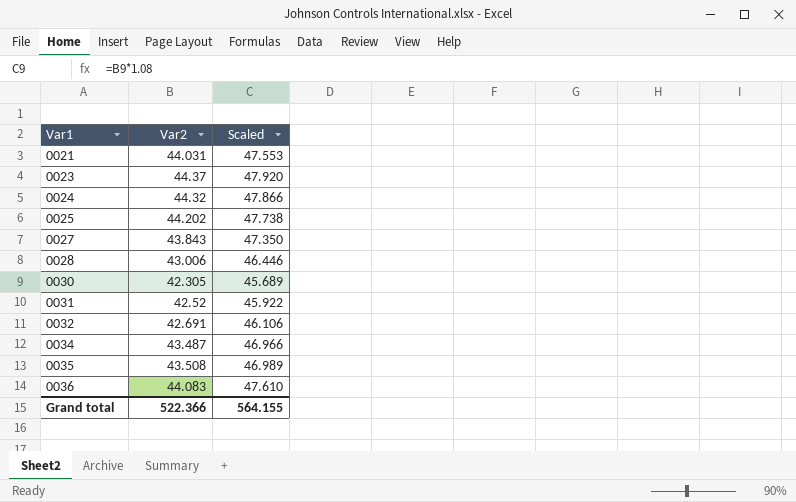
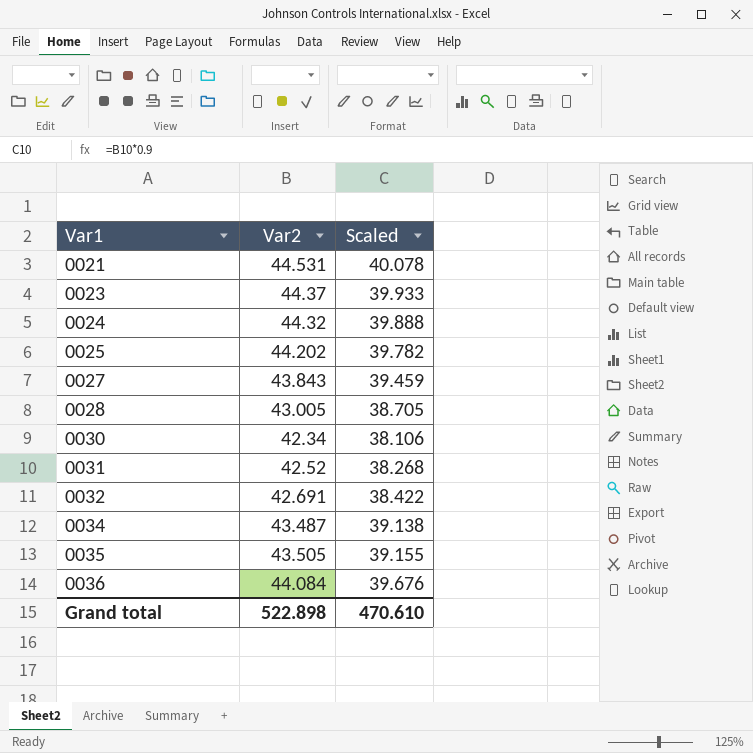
column Scaled | formula: [Var2] * 1.08 -> [Var2] * 0.9
0021 | Var2: 44.031 -> 44.531
0028 | Var2: 43.006 -> 43.005
0030 | Var2: 42.305 -> 42.34
0035 | Var2: 43.508 -> 43.505
0036 | Var2: 44.083 -> 44.084
Grand total | Var2: 522.366 -> 522.898
Grand total | Scaled: 564.155 -> 470.610

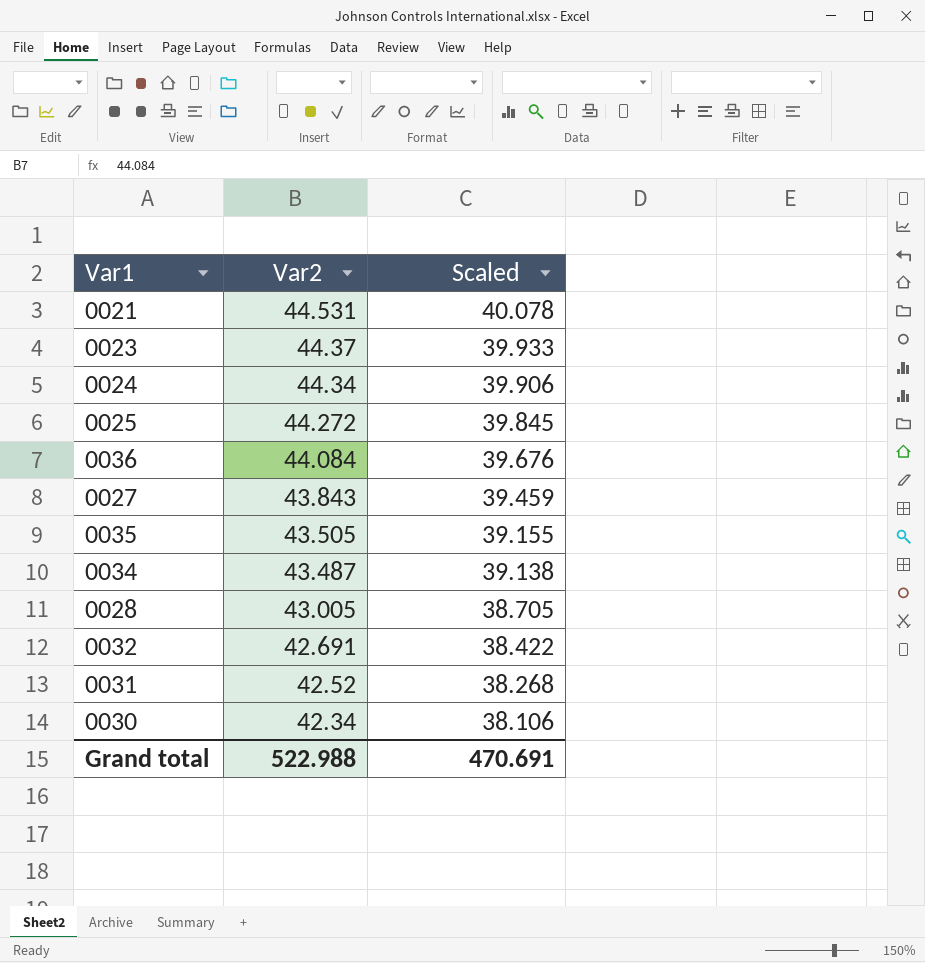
row order: Var1 ascending -> Var2 descending
0024 | Var2: 44.32 -> 44.34
0024 | Scaled: 39.888 -> 39.906
0025 | Var2: 44.202 -> 44.272
0025 | Scaled: 39.782 -> 39.845
Grand total | Var2: 522.898 -> 522.988
Grand total | Scaled: 470.610 -> 470.691

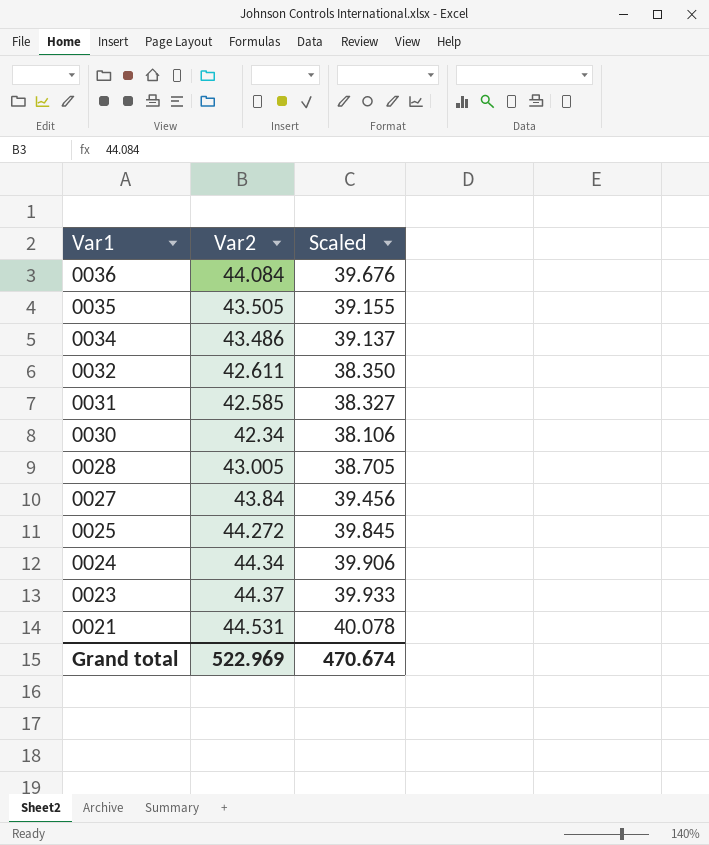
row order: Var2 descending -> Var1 descending
0034 | Var2: 43.487 -> 43.486
0034 | Scaled: 39.138 -> 39.137
0032 | Var2: 42.691 -> 42.611
0032 | Scaled: 38.422 -> 38.350
0031 | Var2: 42.52 -> 42.585
0031 | Scaled: 38.268 -> 38.327
0027 | Var2: 43.843 -> 43.84
0027 | Scaled: 39.459 -> 39.456
Grand total | Var2: 522.988 -> 522.969
Grand total | Scaled: 470.691 -> 470.674

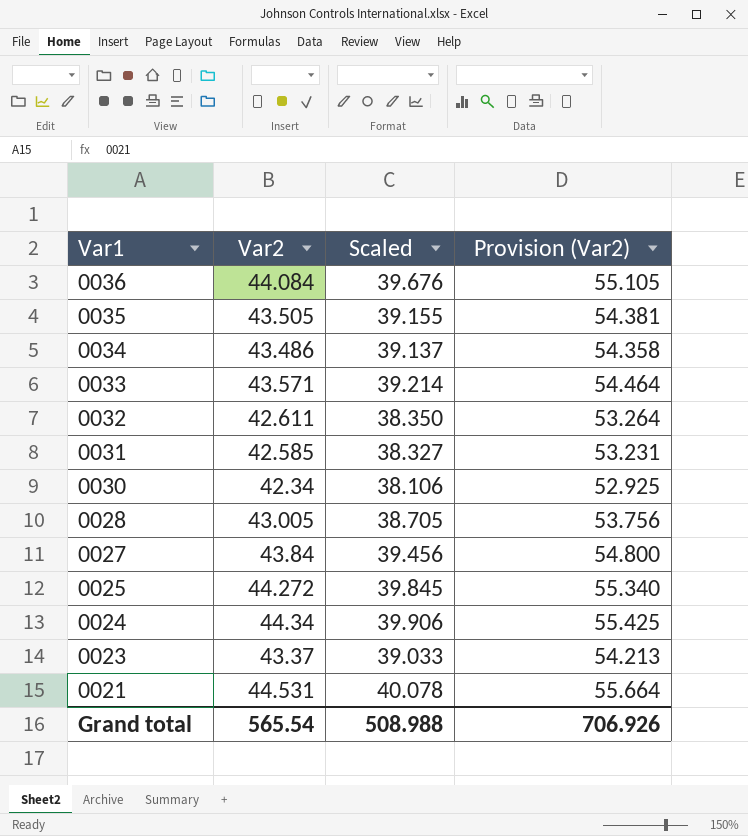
column Provision (Var2) | formula: none -> [Var2] * 1.25
row 0033: none -> 43.571 | 39.214 | 54.464
0023 | Var2: 44.37 -> 43.37
0023 | Scaled: 39.933 -> 39.033
Grand total | Var2: 522.969 -> 565.54
Grand total | Scaled: 470.674 -> 508.988

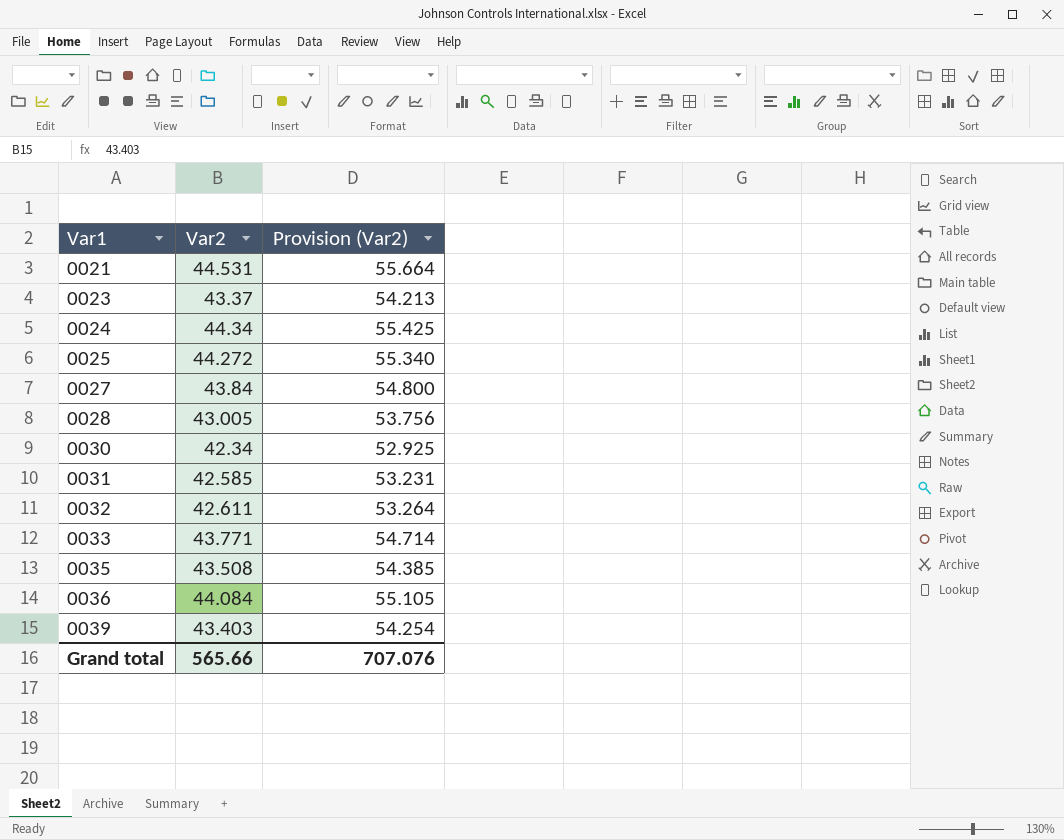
row order: Var1 descending -> Var1 ascending
column Scaled | formula: [Var2] * 0.9 -> none
row 0034: 43.486 | 39.137 | 54.358 -> none
0033 | Var2: 43.571 -> 43.771
0033 | Provision (Var2): 54.464 -> 54.714
0035 | Var2: 43.505 -> 43.508
0035 | Provision (Var2): 54.381 -> 54.385
row 0039: none -> 43.403 | 54.254
Grand total | Var2: 565.54 -> 565.66
Grand total | Provision (Var2): 706.926 -> 707.076

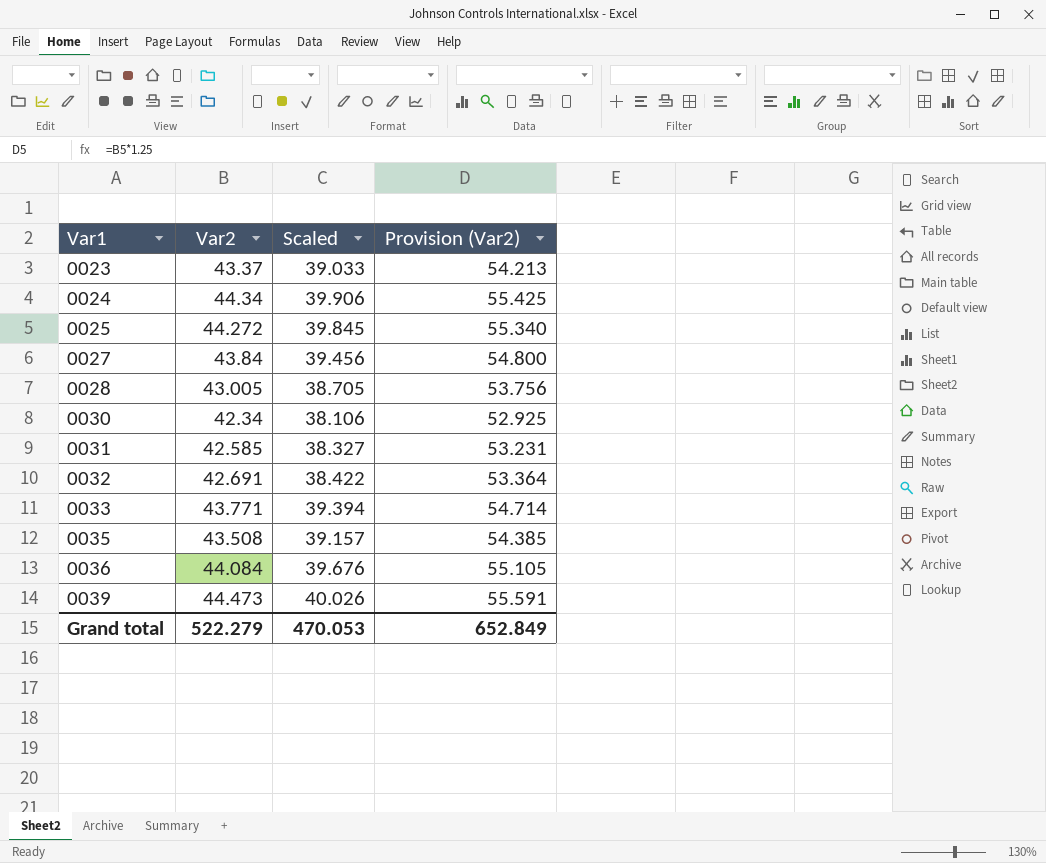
column Scaled | formula: none -> [Var2] * 0.9
row 0021: 44.531 | 55.664 -> none
0032 | Var2: 42.611 -> 42.691
0032 | Provision (Var2): 53.264 -> 53.364
0039 | Var2: 43.403 -> 44.473
0039 | Provision (Var2): 54.254 -> 55.591
Grand total | Var2: 565.66 -> 522.279
Grand total | Provision (Var2): 707.076 -> 652.849

